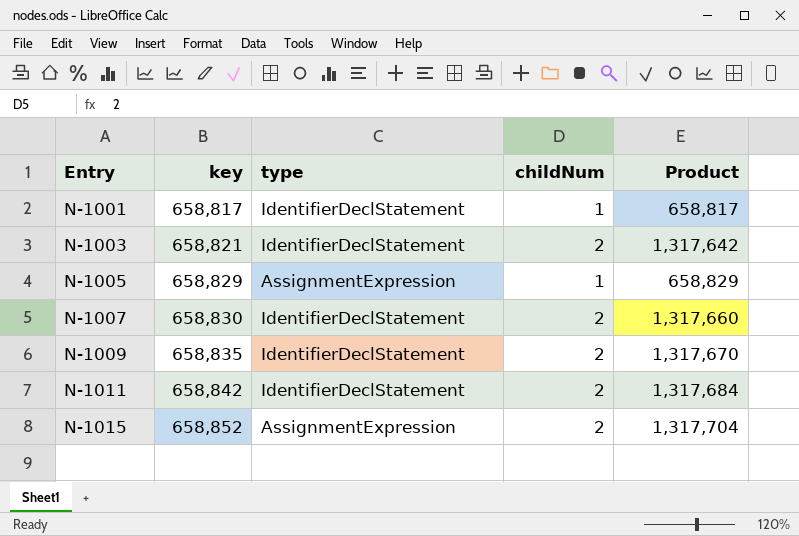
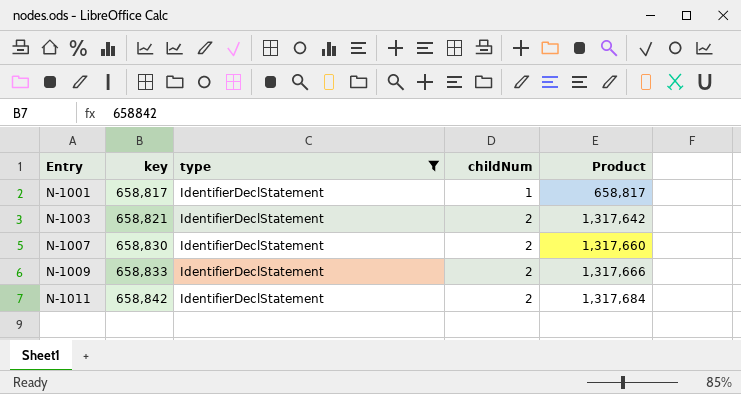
filter: none -> type = IdentifierDeclStatement
N-1009 | key: 658,835 -> 658,833
N-1009 | Product: 1,317,670 -> 1,317,666

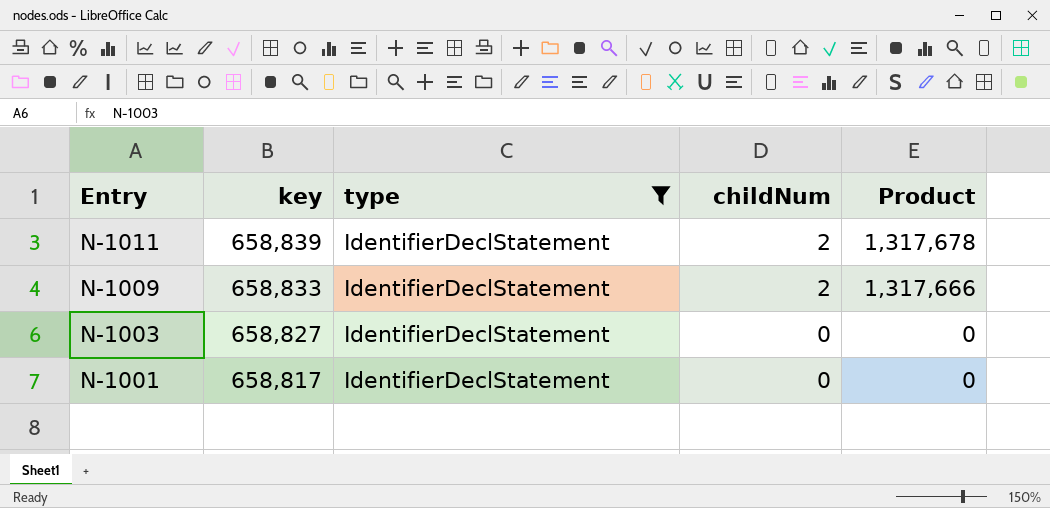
row order: Entry ascending -> Entry descending
row N-1007: 658,830 | IdentifierDeclStatement | 2 | 1,317,660 -> none
N-1011 | key: 658,842 -> 658,839
N-1011 | Product: 1,317,684 -> 1,317,678
N-1003 | key: 658,821 -> 658,827
N-1003 | childNum: 2 -> 0
N-1003 | Product: 1,317,642 -> 0
N-1001 | childNum: 1 -> 0
N-1001 | Product: 658,817 -> 0

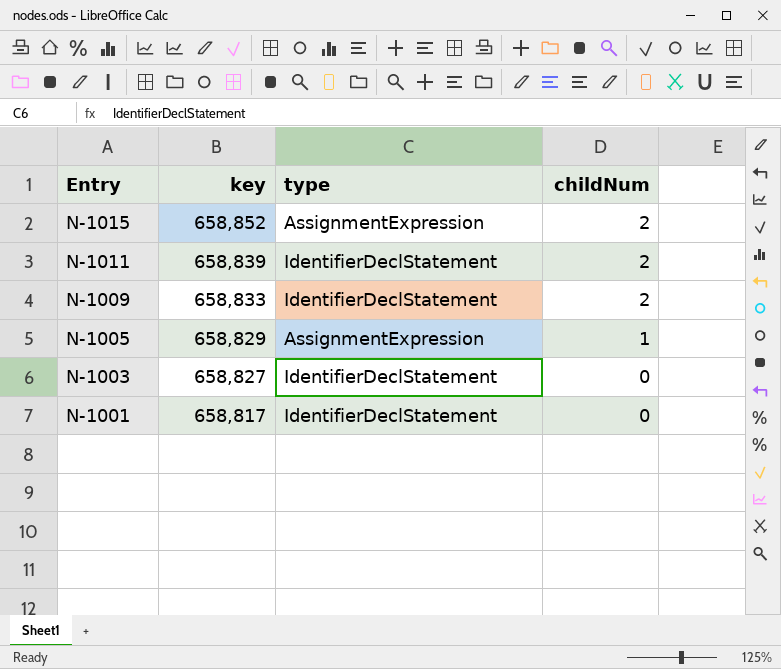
filter: type = IdentifierDeclStatement -> none
column Product | formula: [key] * [childNum] -> none

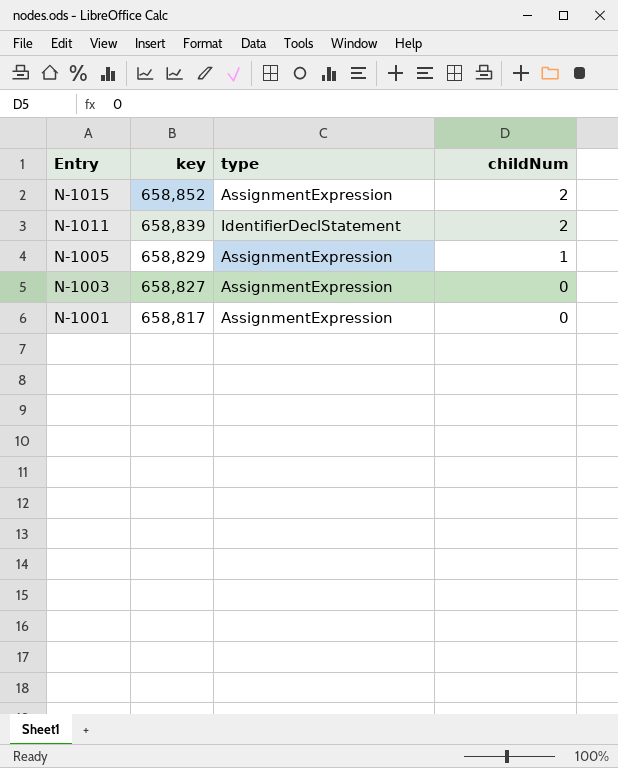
row N-1009: 658,833 | IdentifierDeclStatement | 2 -> none
N-1003 | type: IdentifierDeclStatement -> AssignmentExpression
N-1001 | type: IdentifierDeclStatement -> AssignmentExpression

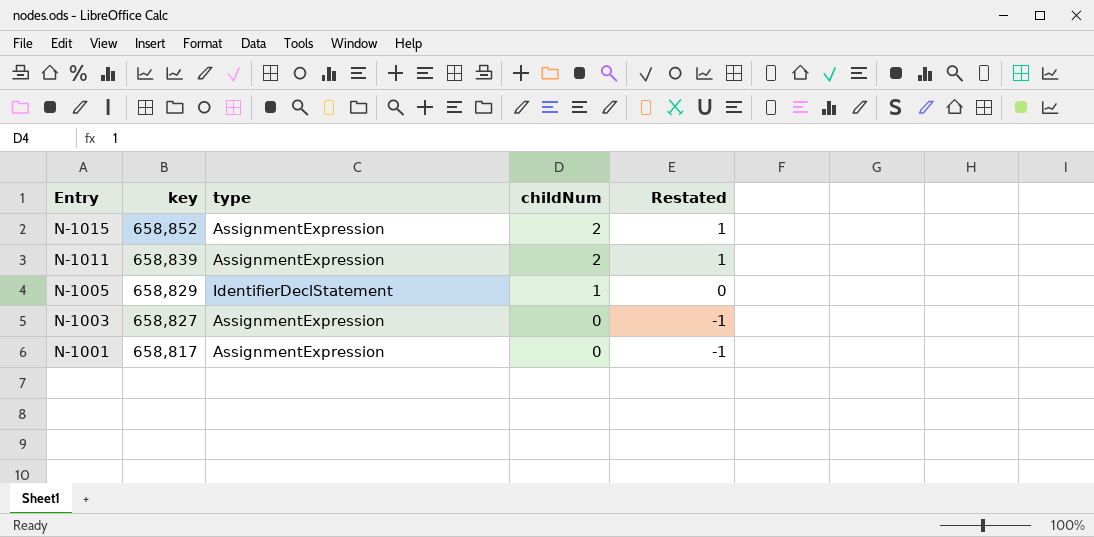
column Restated | formula: none -> [childNum] - 1
N-1011 | type: IdentifierDeclStatement -> AssignmentExpression
N-1005 | type: AssignmentExpression -> IdentifierDeclStatement

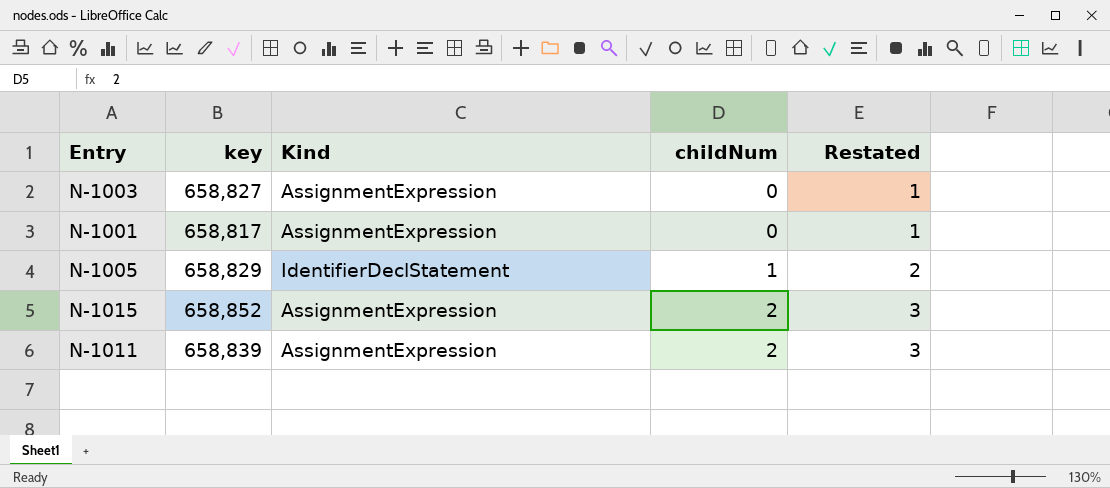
row order: Entry descending -> childNum ascending
column name: type -> Kind
column Restated | formula: [childNum] - 1 -> [childNum] + 1

